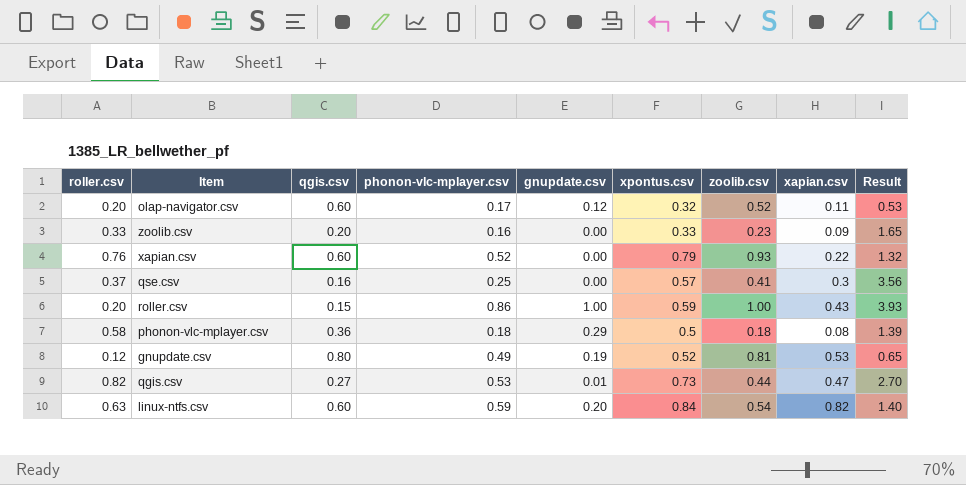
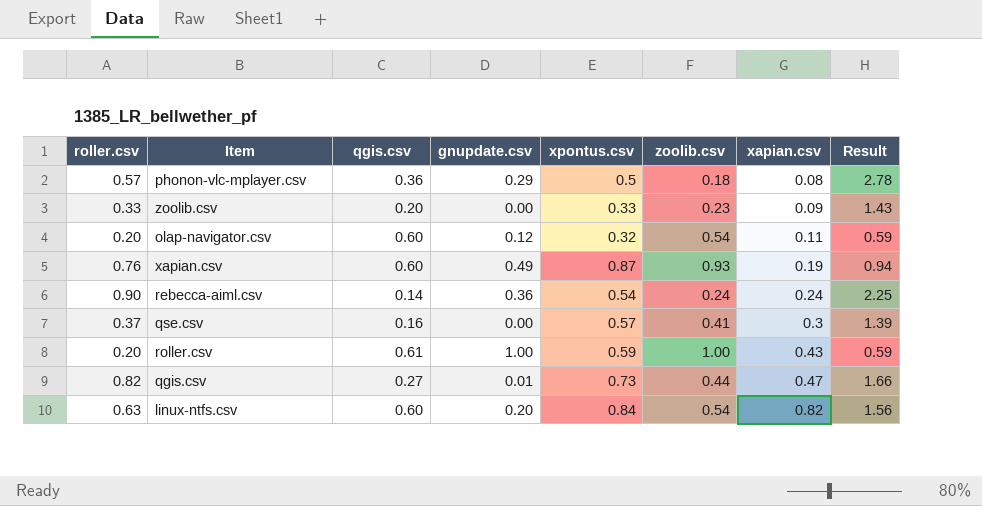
row order: none -> xapian.csv ascending
column phonon-vlc-mplayer.csv | position: 4 -> none
column Result | formula: [xpontus.csv] / [qgis.csv] -> [xpontus.csv] / [zoolib.csv]
row gnupdate.csv: 0.12 | 0.80 | 0.49 | 0.19 | 0.52 | 0.81 | 0.53 | 0.65 -> none
phonon-vlc-mplayer.csv | roller.csv: 0.58 -> 0.57
olap-navigator.csv | zoolib.csv: 0.52 -> 0.54
xapian.csv | gnupdate.csv: 0.00 -> 0.49
xapian.csv | xpontus.csv: 0.79 -> 0.87
xapian.csv | xapian.csv: 0.22 -> 0.19
row rebecca-aiml.csv: none -> 0.90 | 0.14 | 0.36 | 0.54 | 0.24 | 0.24 | 2.25
roller.csv | qgis.csv: 0.15 -> 0.61

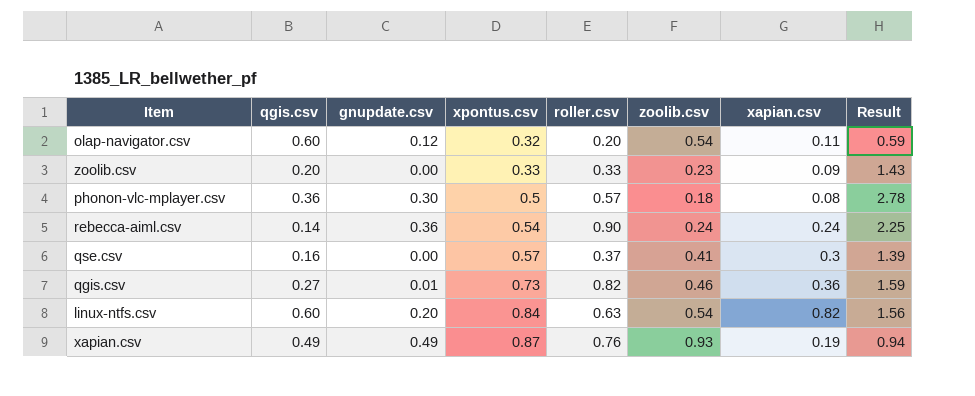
row order: xapian.csv ascending -> xpontus.csv ascending
column roller.csv | position: 1 -> 5
row roller.csv: 0.20 | 0.61 | 1.00 | 0.59 | 1.00 | 0.43 | 0.59 -> none
phonon-vlc-mplayer.csv | gnupdate.csv: 0.29 -> 0.30
qgis.csv | zoolib.csv: 0.44 -> 0.46
qgis.csv | xapian.csv: 0.47 -> 0.36
qgis.csv | Result: 1.66 -> 1.59
xapian.csv | qgis.csv: 0.60 -> 0.49

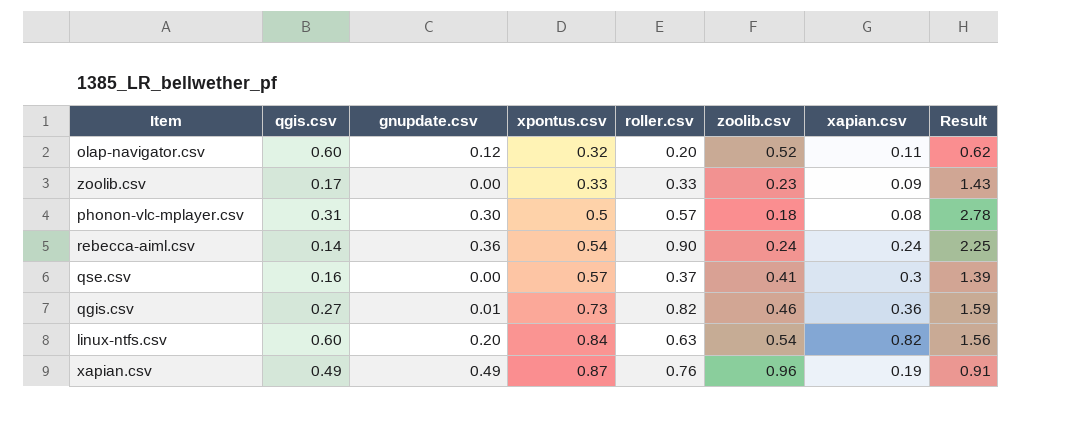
olap-navigator.csv | zoolib.csv: 0.54 -> 0.52
olap-navigator.csv | Result: 0.59 -> 0.62
zoolib.csv | qgis.csv: 0.20 -> 0.17
phonon-vlc-mplayer.csv | qgis.csv: 0.36 -> 0.31
xapian.csv | zoolib.csv: 0.93 -> 0.96
xapian.csv | Result: 0.94 -> 0.91

